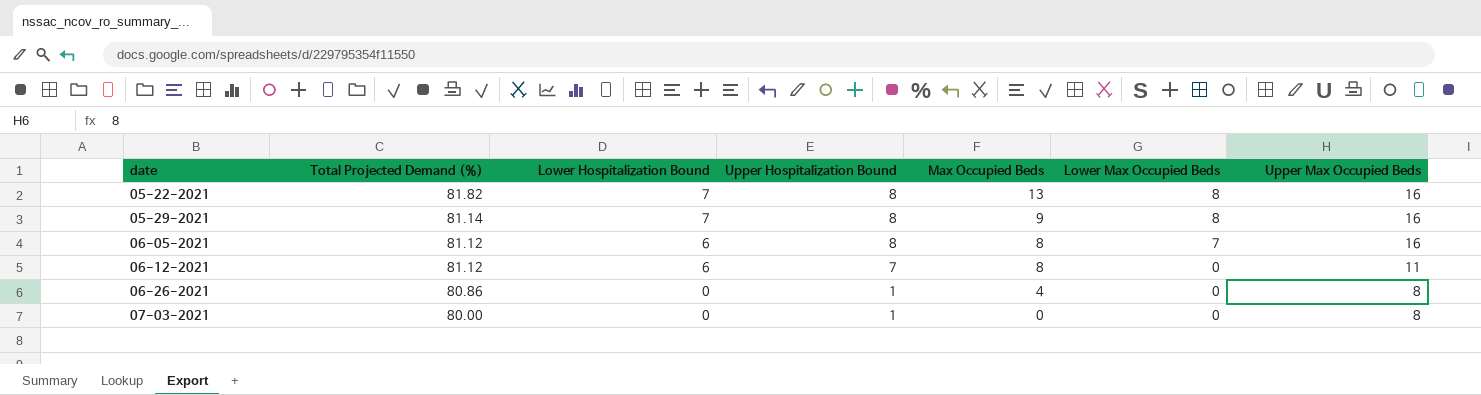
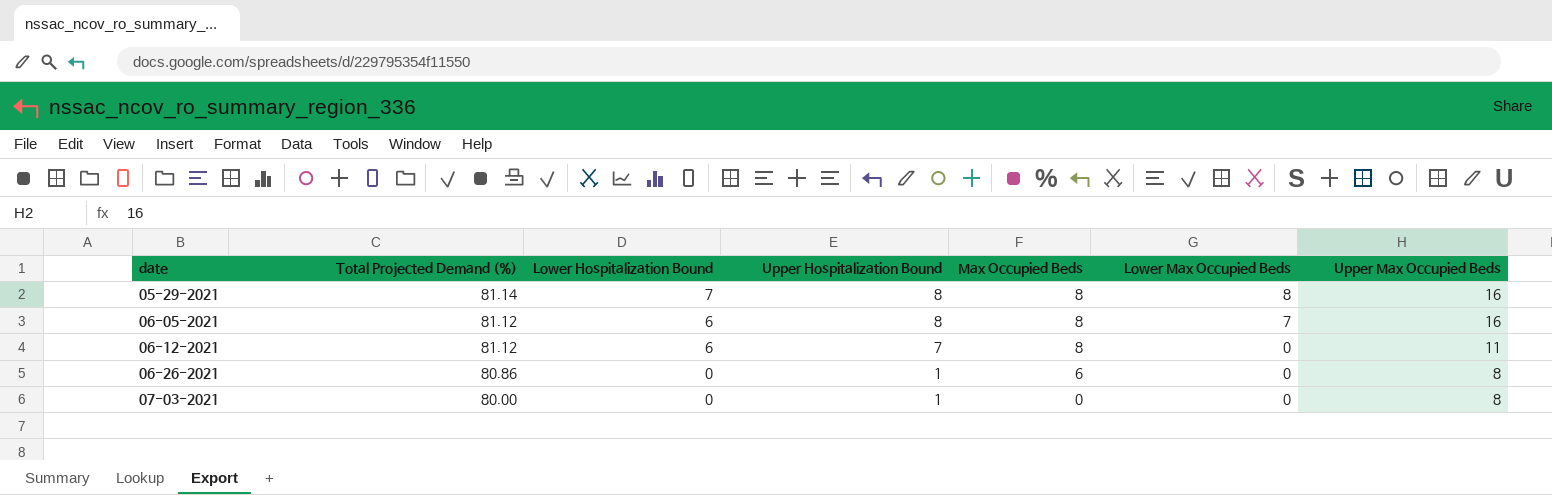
row 05-22-2021: 81.82 | 7 | 8 | 13 | 8 | 16 -> none
05-29-2021 | Max Occupied Beds: 9 -> 8
06-26-2021 | Max Occupied Beds: 4 -> 6

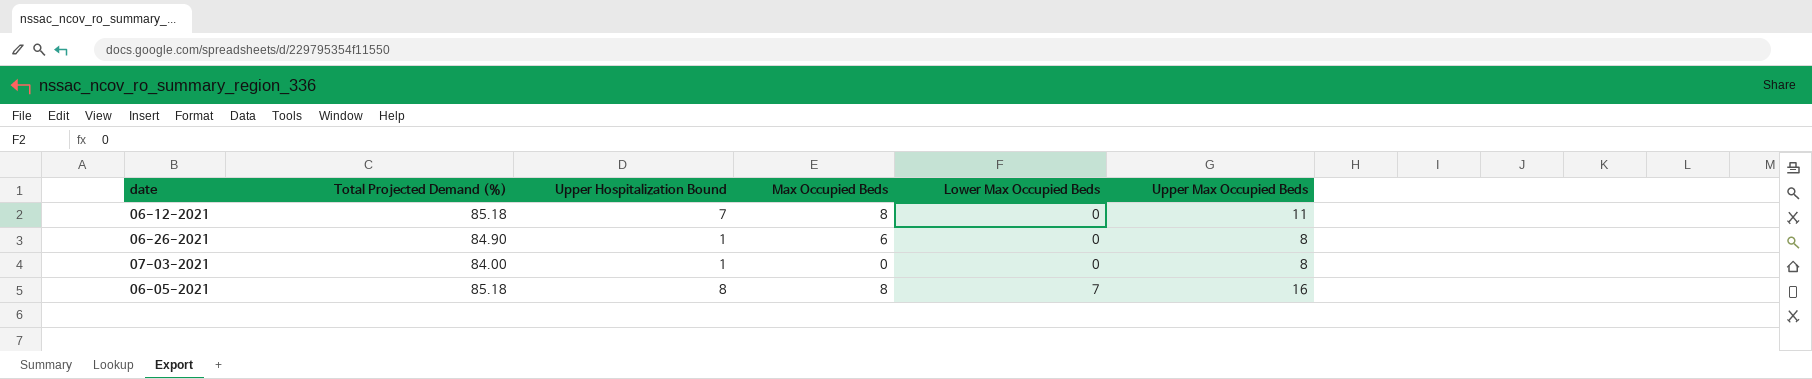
row order: date ascending -> Lower Max Occupied Beds ascending
column Lower Hospitalization Bound | position: 3 -> none
row 05-29-2021: 81.14 | 7 | 8 | 8 | 8 | 16 -> none
06-12-2021 | Total Projected Demand (%): 81.12 -> 85.18
06-26-2021 | Total Projected Demand (%): 80.86 -> 84.90
07-03-2021 | Total Projected Demand (%): 80.00 -> 84.00
06-05-2021 | Total Projected Demand (%): 81.12 -> 85.18

